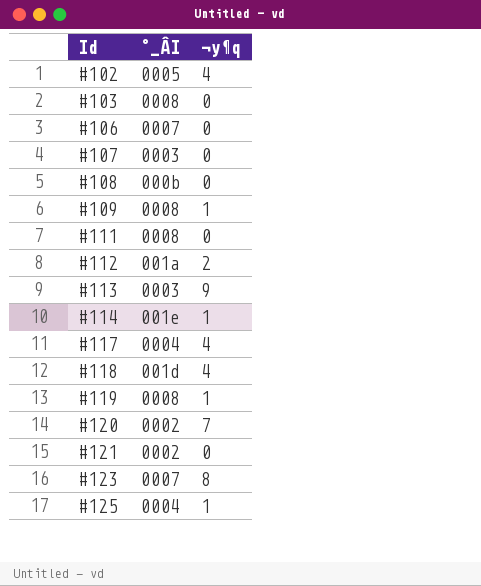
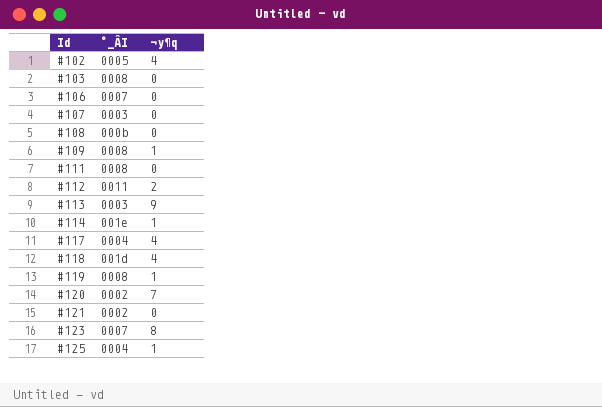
#112 | °_ÂI: 001a -> 0011

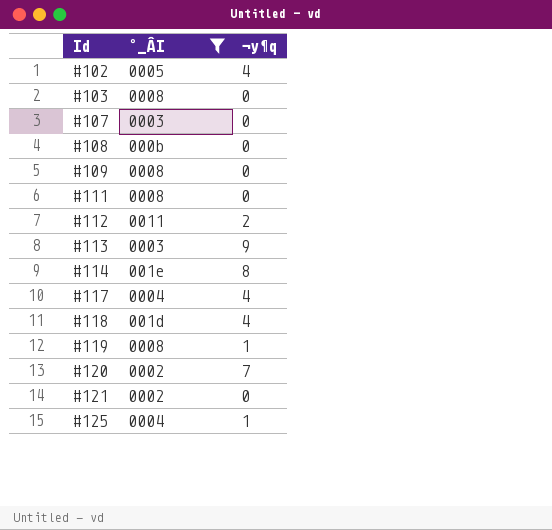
filter: none -> °_ÂI != 0007
#109 | ¬y¶q: 1 -> 0
#114 | ¬y¶q: 1 -> 8

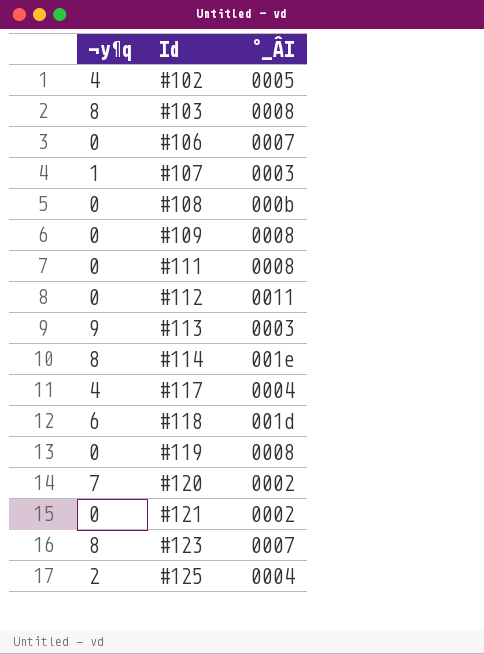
filter: °_ÂI != 0007 -> none
column ¬y¶q | position: 3 -> 1
#103 | ¬y¶q: 0 -> 8
#107 | ¬y¶q: 0 -> 1
#112 | ¬y¶q: 2 -> 0
#118 | ¬y¶q: 4 -> 6
#119 | ¬y¶q: 1 -> 0
#125 | ¬y¶q: 1 -> 2

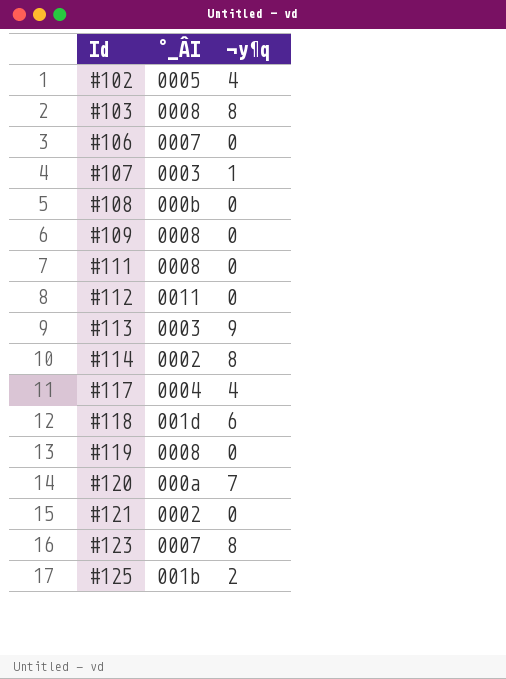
column ¬y¶q | position: 1 -> 3
#114 | °_ÂI: 001e -> 0002
#120 | °_ÂI: 0002 -> 000a
#125 | °_ÂI: 0004 -> 001b

